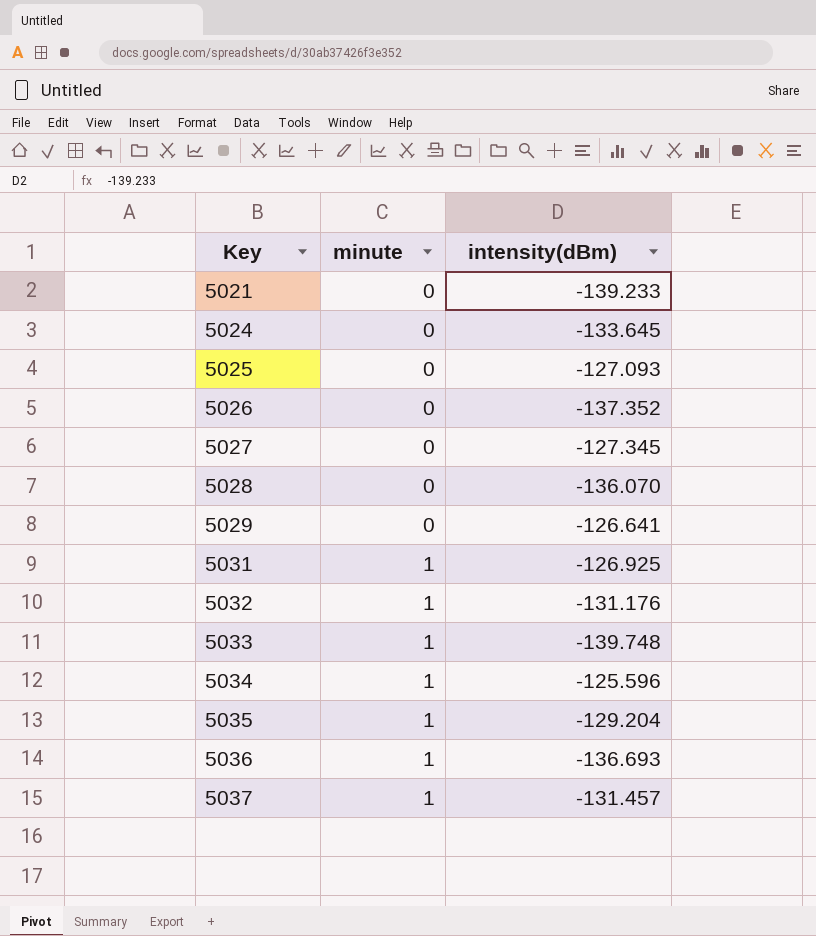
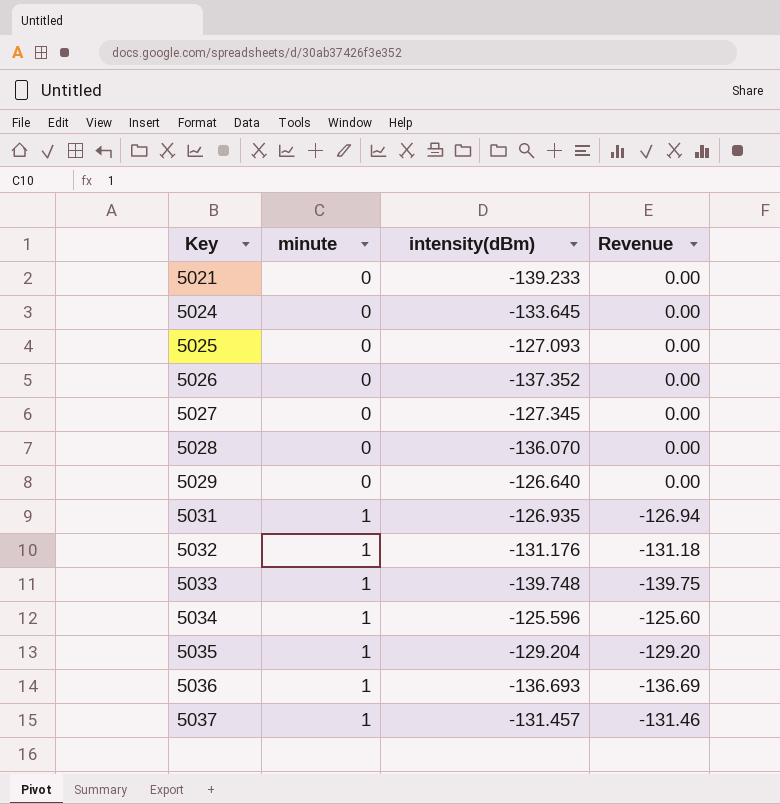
column Revenue | formula: none -> [minute] * [intensity(dBm)]
5029 | intensity(dBm): -126.641 -> -126.640
5031 | intensity(dBm): -126.925 -> -126.935

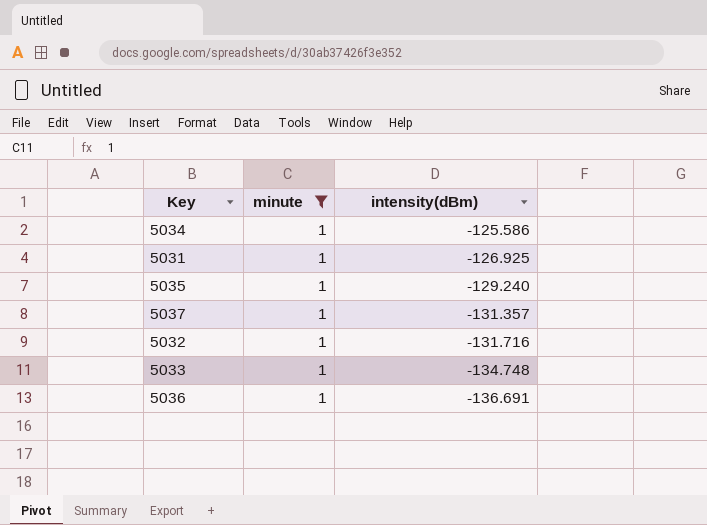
filter: none -> minute = 1
row order: Key ascending -> intensity(dBm) descending
column Revenue | formula: [minute] * [intensity(dBm)] -> none
5034 | intensity(dBm): -125.596 -> -125.586
5031 | intensity(dBm): -126.935 -> -126.925
5035 | intensity(dBm): -129.204 -> -129.240
5037 | intensity(dBm): -131.457 -> -131.357
5032 | intensity(dBm): -131.176 -> -131.716
5033 | intensity(dBm): -139.748 -> -134.748
5036 | intensity(dBm): -136.693 -> -136.691

